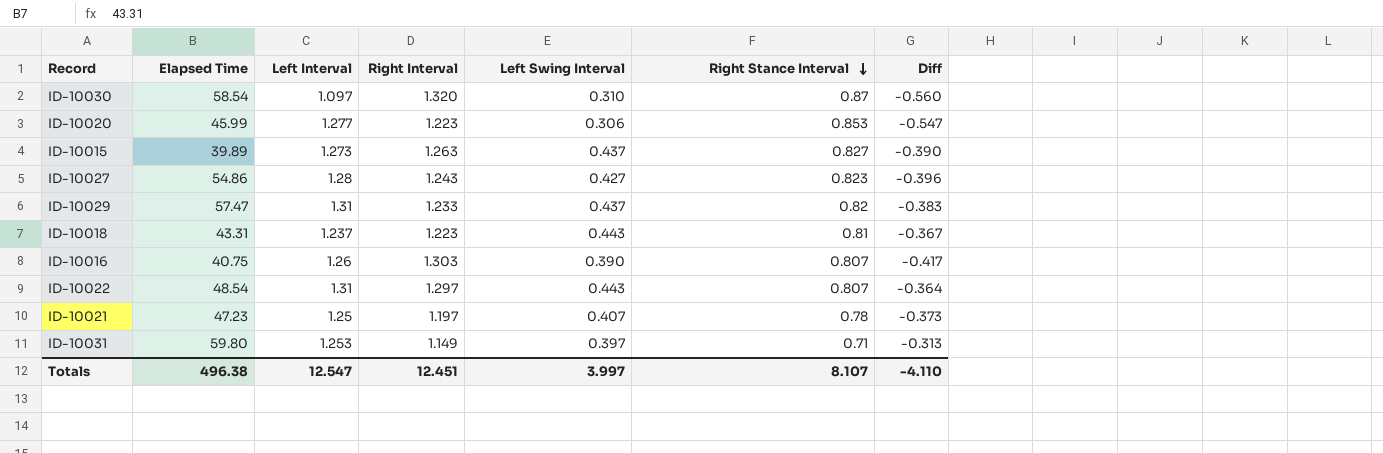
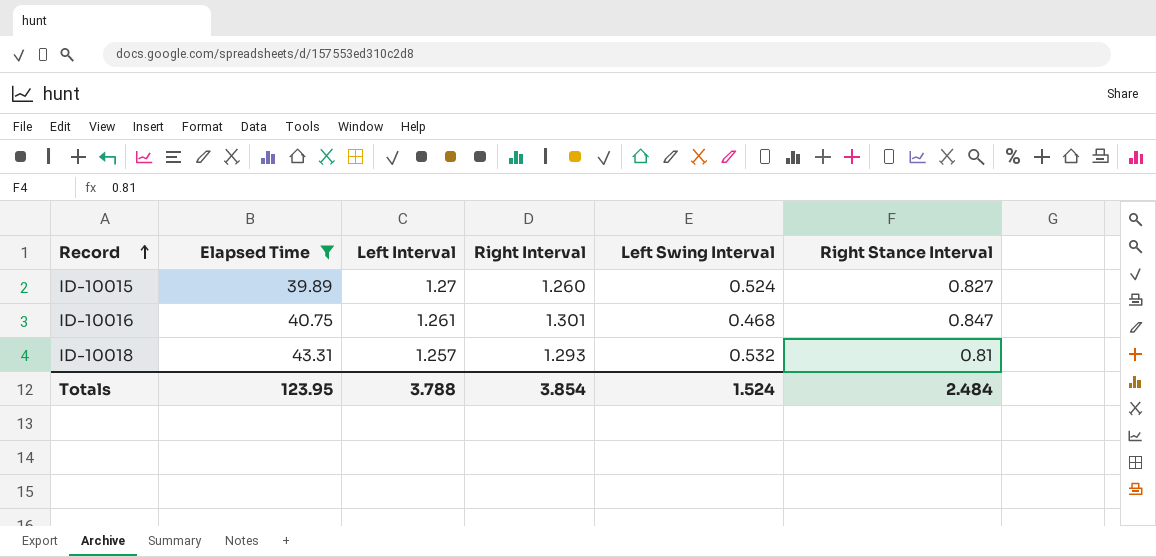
filter: none -> Elapsed Time <= 43.31
row order: Right Stance Interval descending -> Record ascending
column Diff | formula: [Left Swing Interval] - [Right Stance Interval] -> none
ID-10015 | Left Interval: 1.273 -> 1.27
ID-10015 | Right Interval: 1.263 -> 1.260
ID-10015 | Left Swing Interval: 0.437 -> 0.524
ID-10016 | Left Interval: 1.26 -> 1.261
ID-10016 | Right Interval: 1.303 -> 1.301
ID-10016 | Left Swing Interval: 0.390 -> 0.468
ID-10016 | Right Stance Interval: 0.807 -> 0.847
ID-10018 | Left Interval: 1.237 -> 1.257
ID-10018 | Right Interval: 1.223 -> 1.293
ID-10018 | Left Swing Interval: 0.443 -> 0.532
Totals | Elapsed Time: 496.38 -> 123.95
Totals | Left Interval: 12.547 -> 3.788
Totals | Right Interval: 12.451 -> 3.854
Totals | Left Swing Interval: 3.997 -> 1.524
Totals | Right Stance Interval: 8.107 -> 2.484

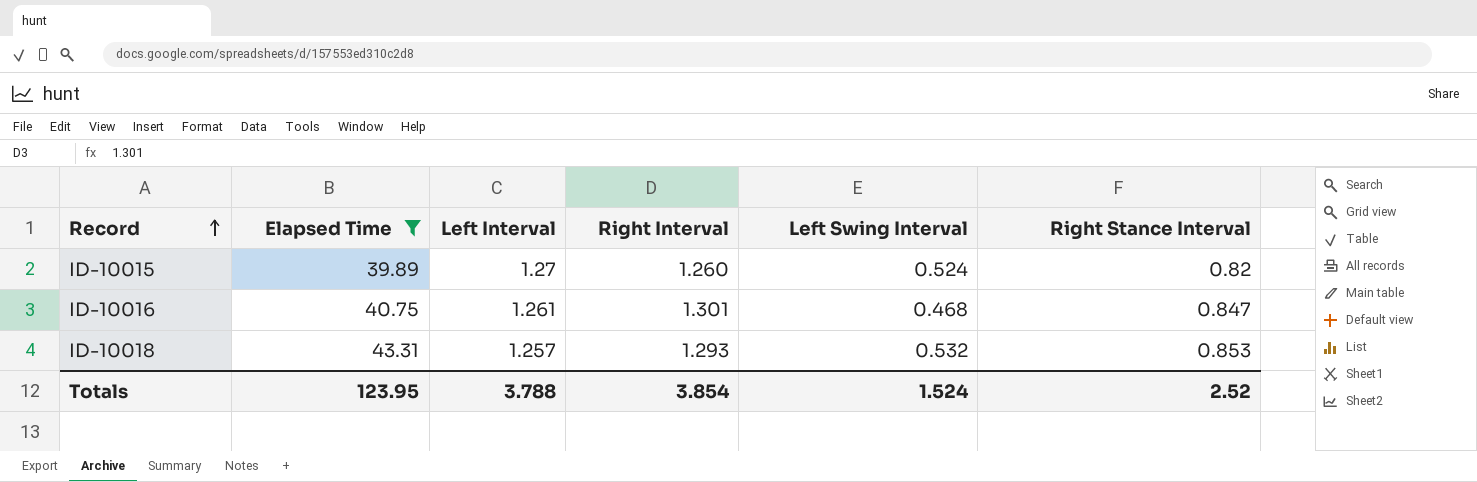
ID-10015 | Right Stance Interval: 0.827 -> 0.82
ID-10018 | Right Stance Interval: 0.81 -> 0.853
Totals | Right Stance Interval: 2.484 -> 2.52

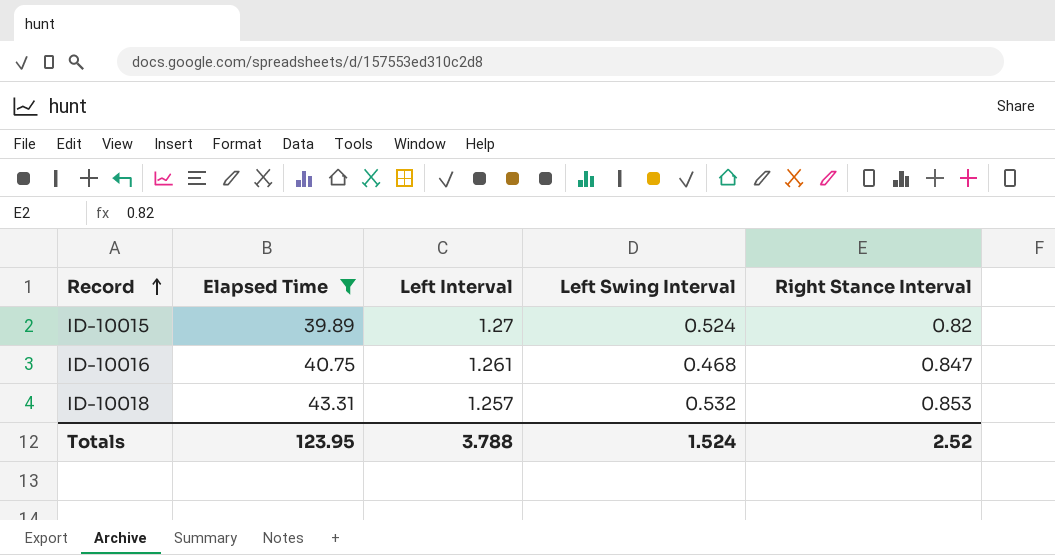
column Right Interval | position: 4 -> none

